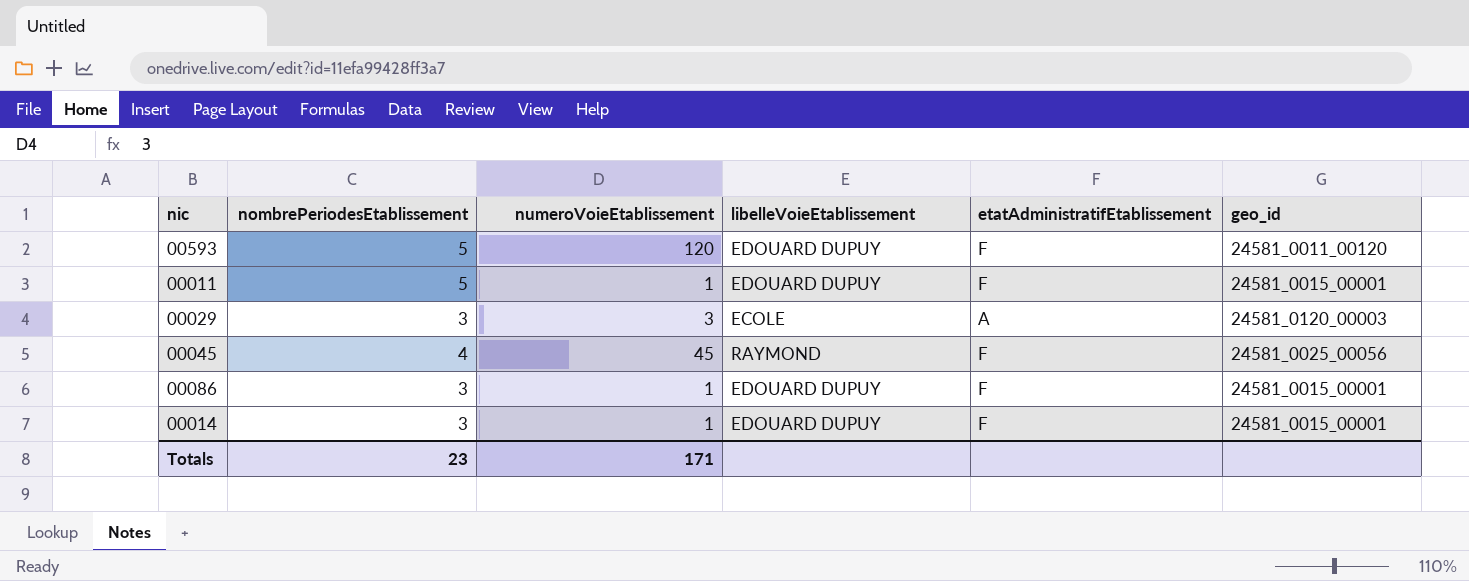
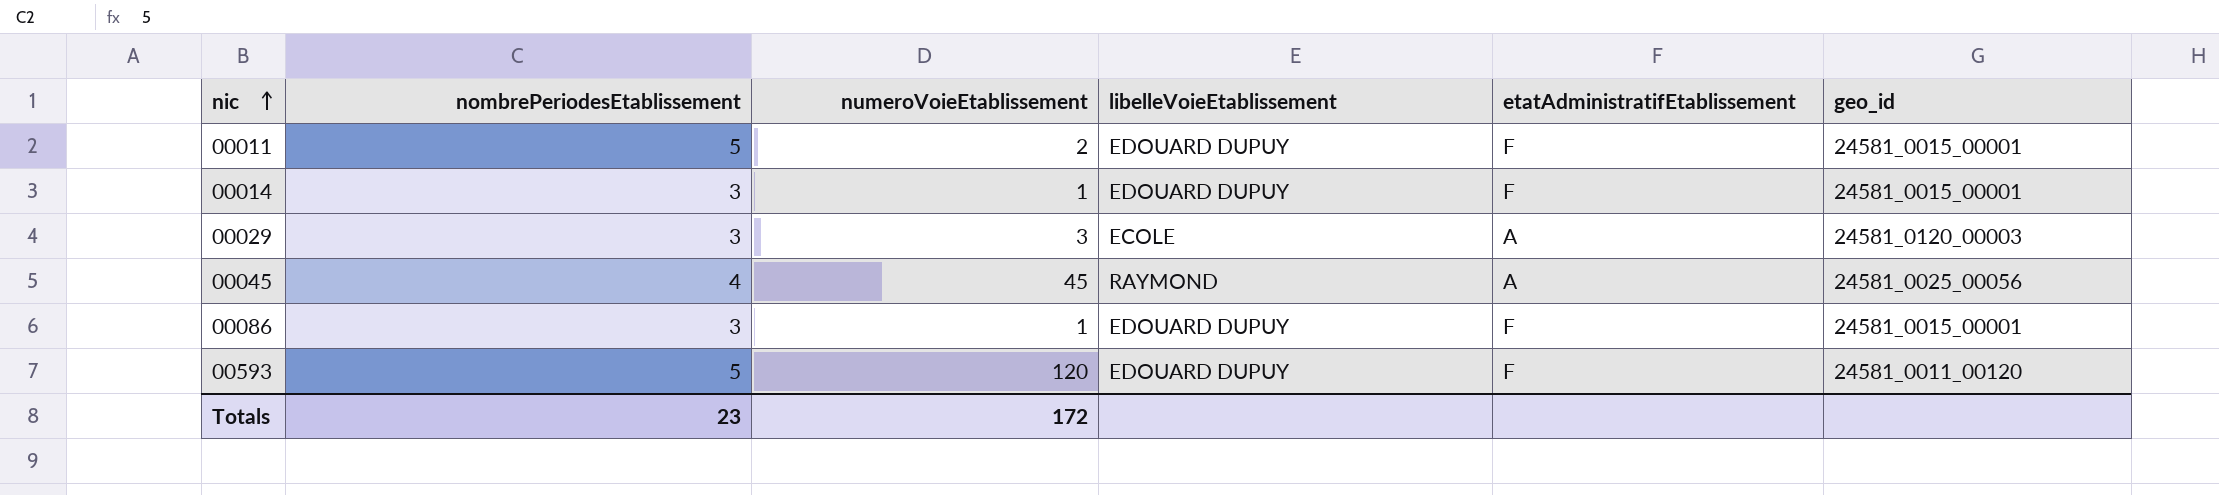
row order: none -> nic ascending
00011 | numeroVoieEtablissement: 1 -> 2
00045 | etatAdministratifEtablissement: F -> A
Totals | numeroVoieEtablissement: 171 -> 172

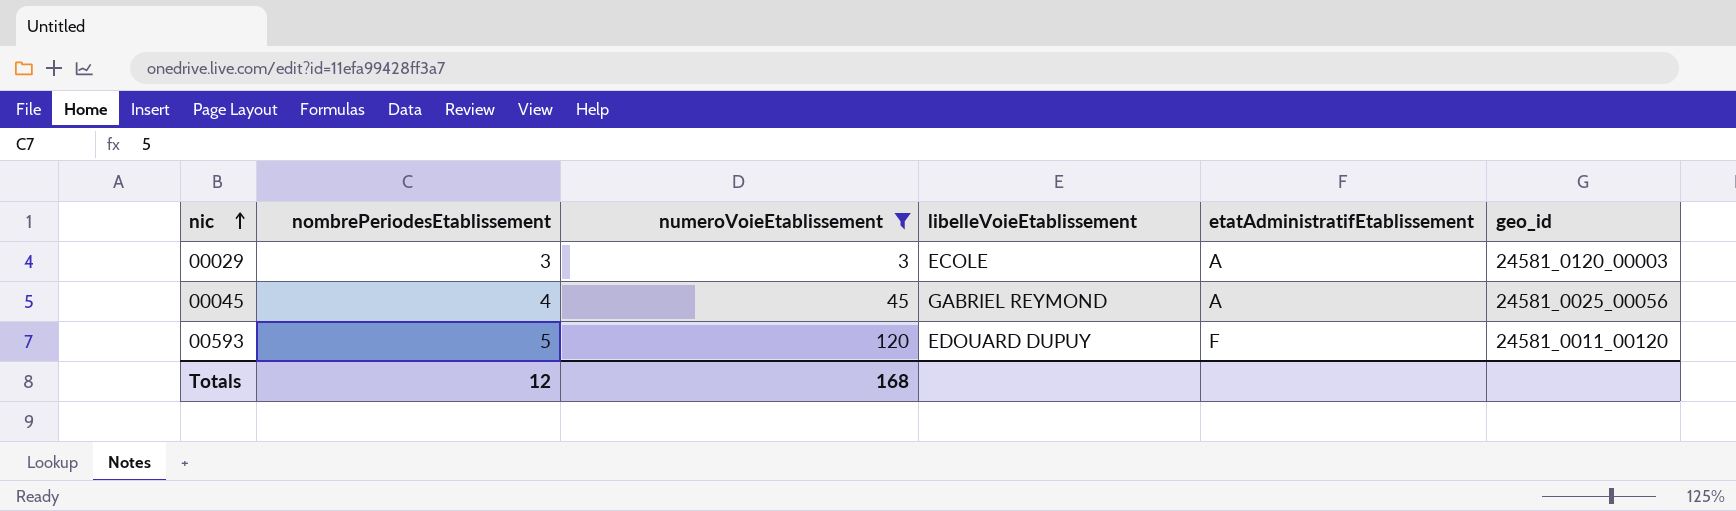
filter: none -> numeroVoieEtablissement >= 3
00045 | libelleVoieEtablissement: RAYMOND -> GABRIEL REYMOND
Totals | nombrePeriodesEtablissement: 23 -> 12
Totals | numeroVoieEtablissement: 172 -> 168

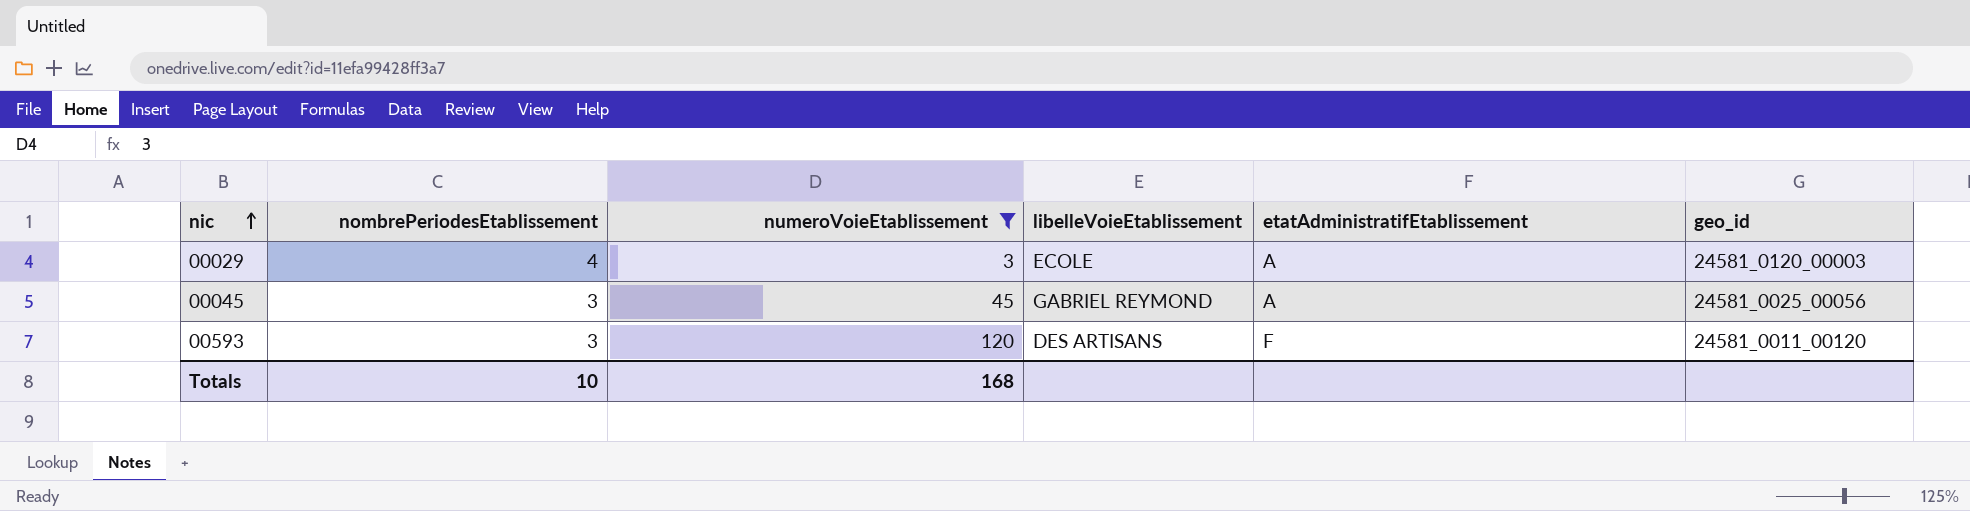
00029 | nombrePeriodesEtablissement: 3 -> 4
00045 | nombrePeriodesEtablissement: 4 -> 3
00593 | nombrePeriodesEtablissement: 5 -> 3
00593 | libelleVoieEtablissement: EDOUARD DUPUY -> DES ARTISANS
Totals | nombrePeriodesEtablissement: 12 -> 10

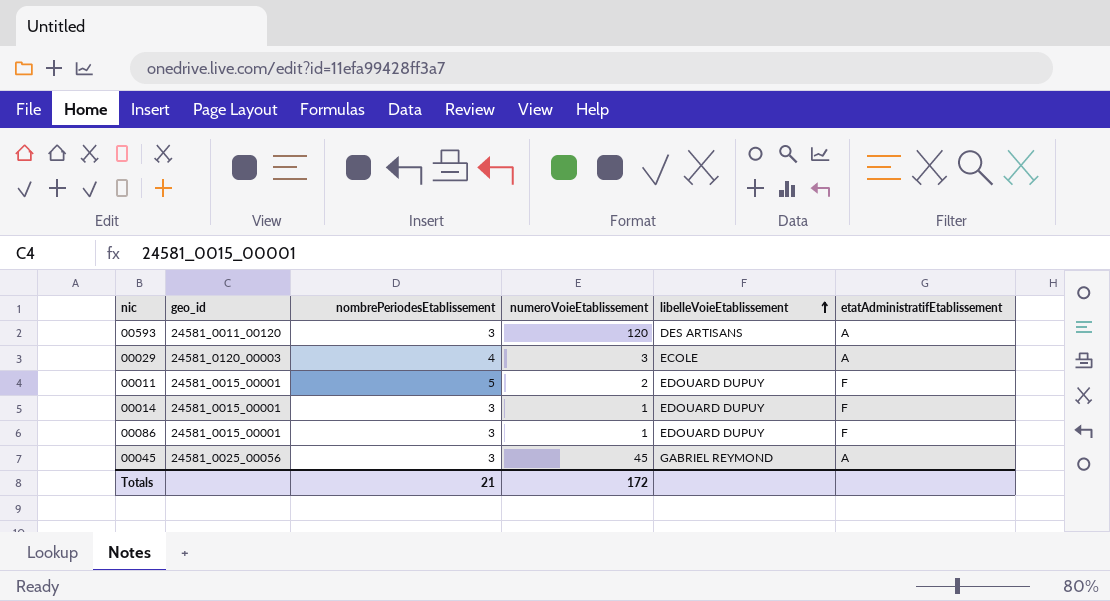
filter: numeroVoieEtablissement >= 3 -> none
row order: nic ascending -> libelleVoieEtablissement ascending
column geo_id | position: 6 -> 2
00593 | etatAdministratifEtablissement: F -> A
Totals | nombrePeriodesEtablissement: 10 -> 21
Totals | numeroVoieEtablissement: 168 -> 172

